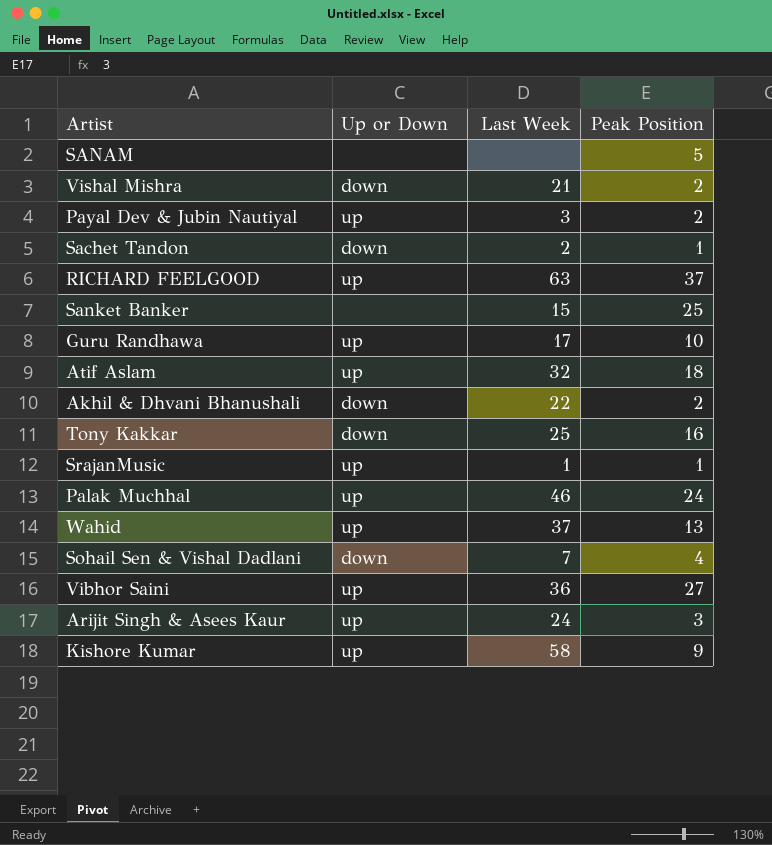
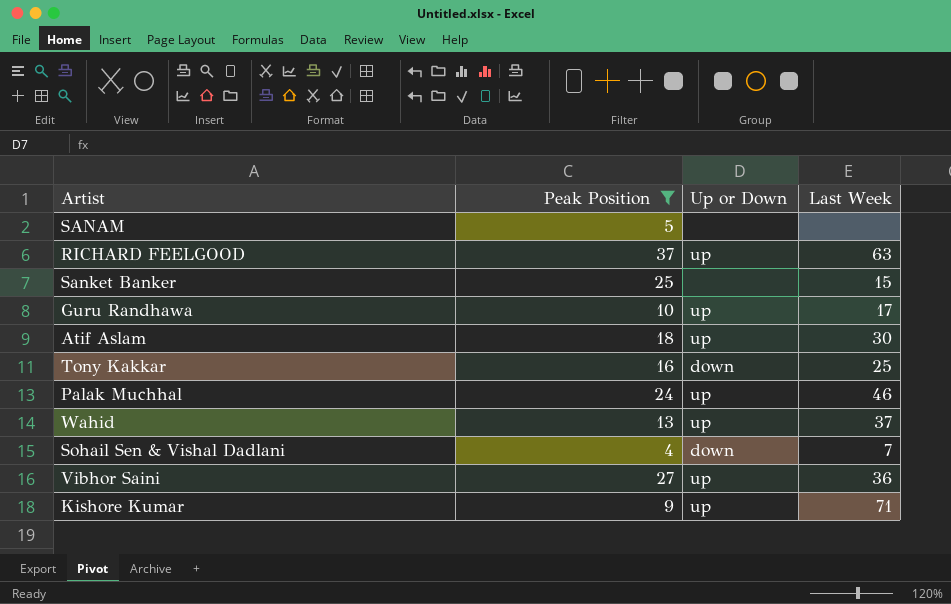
filter: none -> Peak Position >= 4
column Peak Position | position: 4 -> 2
Atif Aslam | Last Week: 32 -> 30
Kishore Kumar | Last Week: 58 -> 71

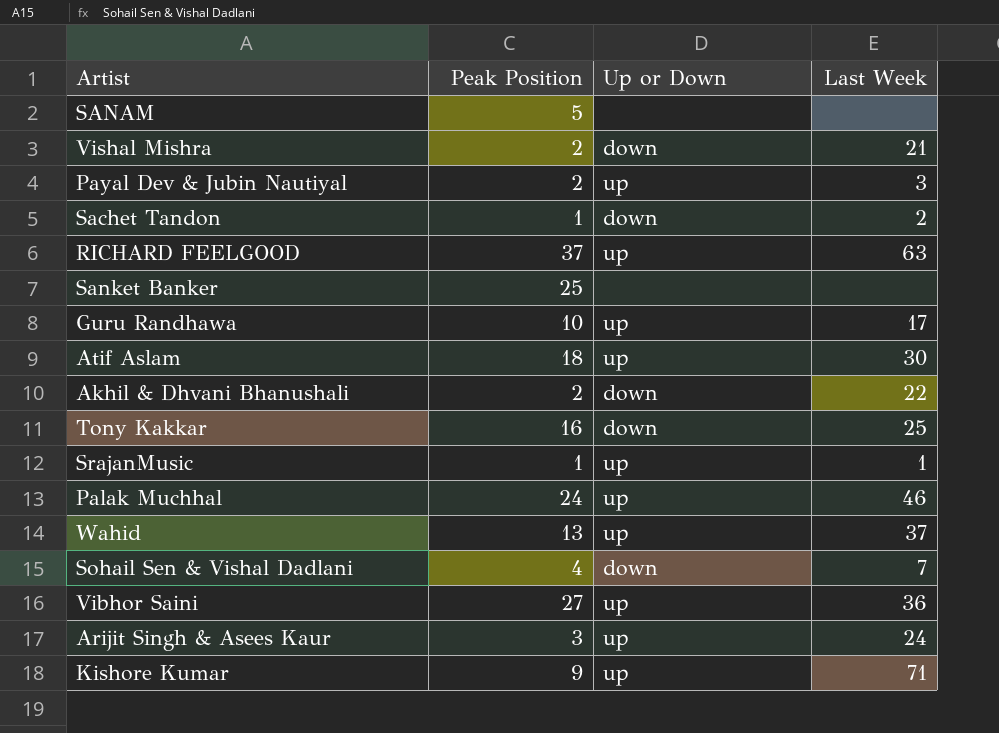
filter: Peak Position >= 4 -> none
Sanket Banker | Last Week: 15 -> none

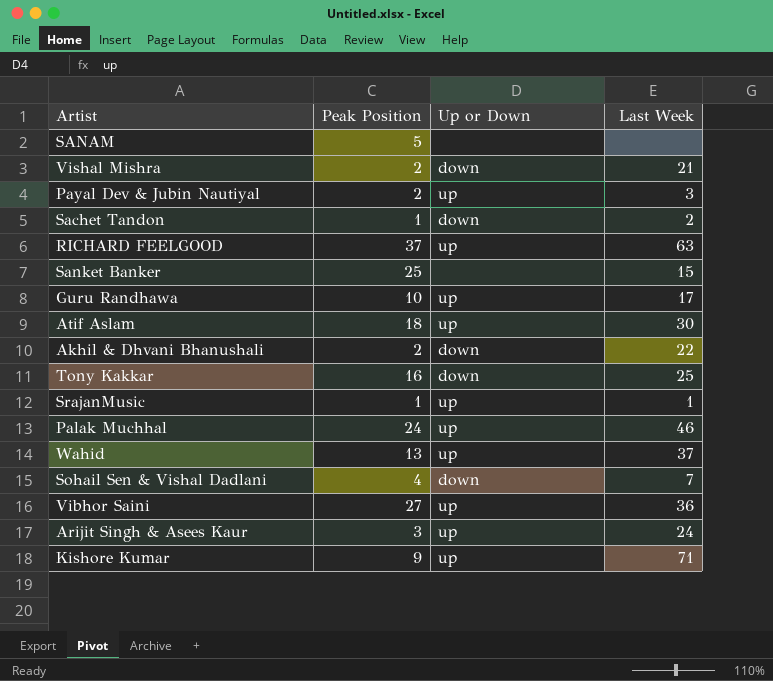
Sanket Banker | Last Week: none -> 15

